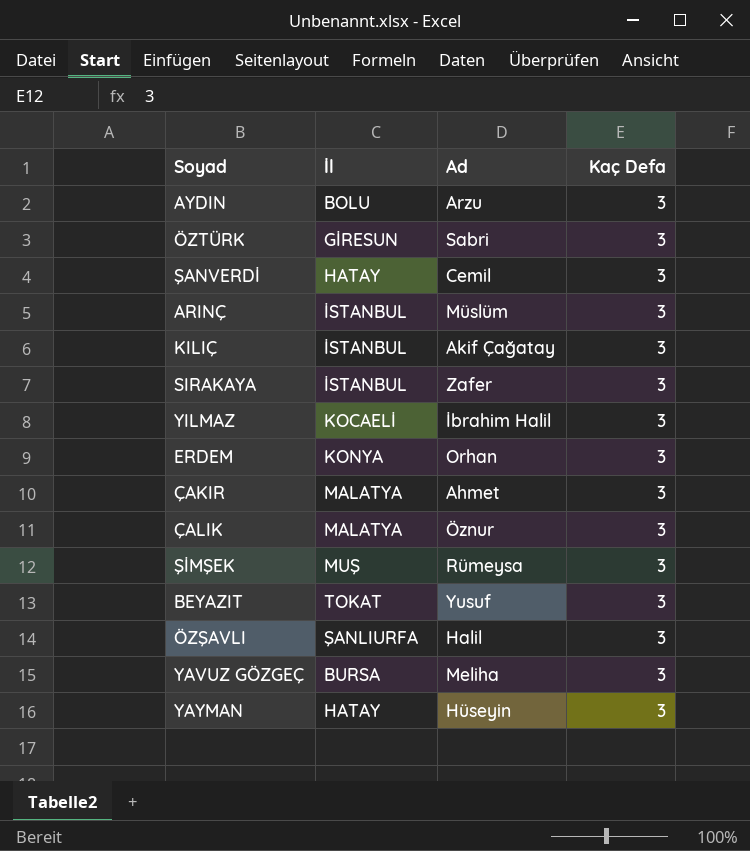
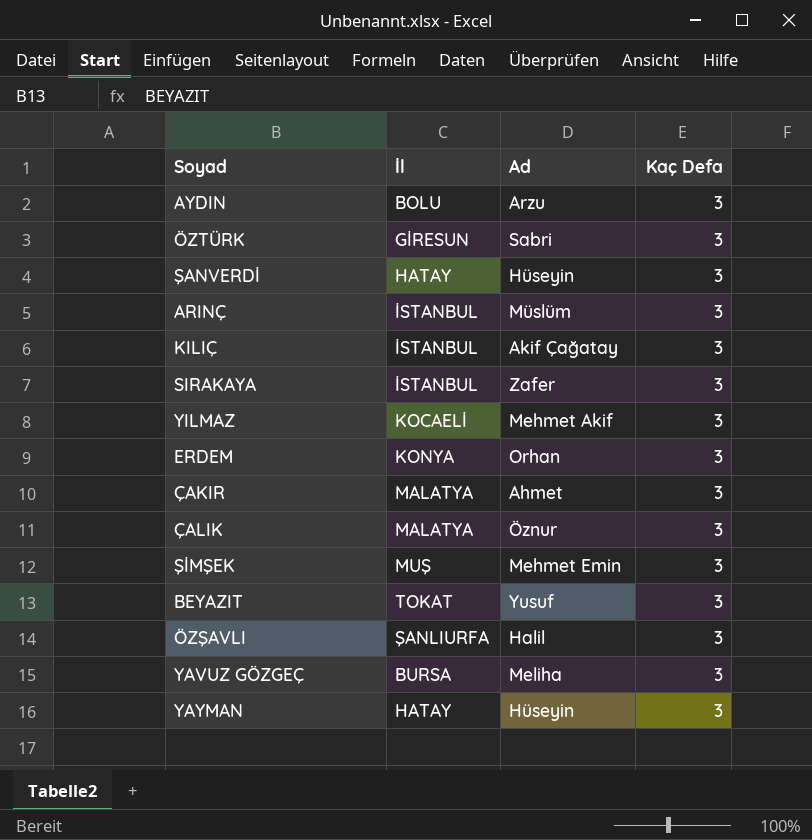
ŞANVERDİ | Ad: Cemil -> Hüseyin
YILMAZ | Ad: İbrahim Halil -> Mehmet Akif
ŞİMŞEK | Ad: Rümeysa -> Mehmet Emin

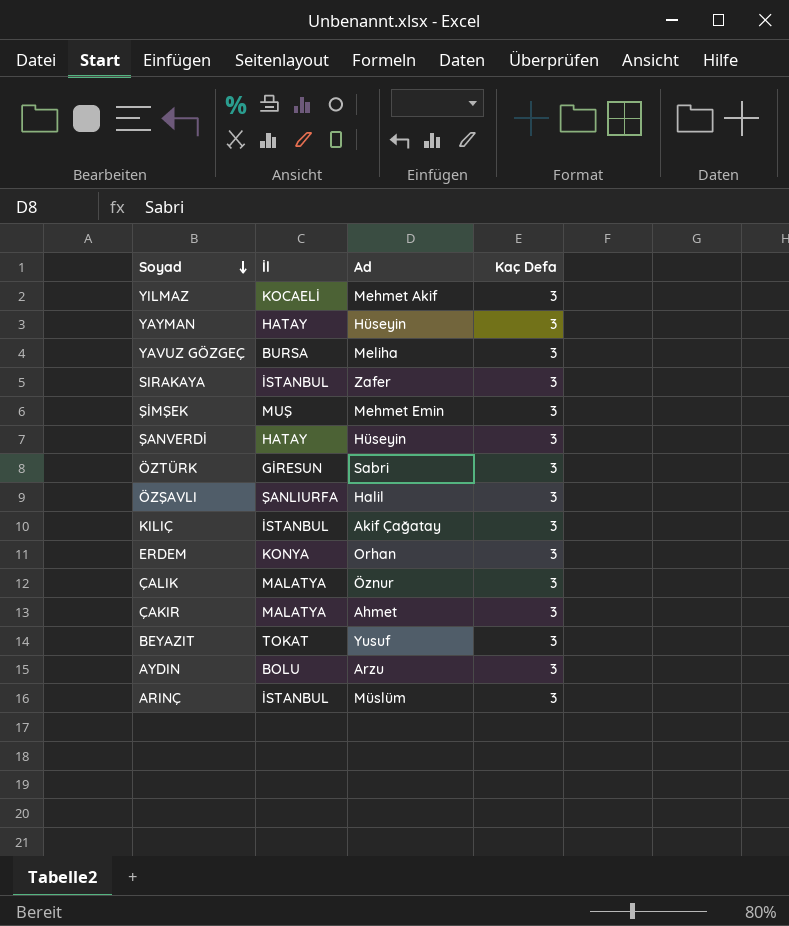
row order: none -> Soyad descending

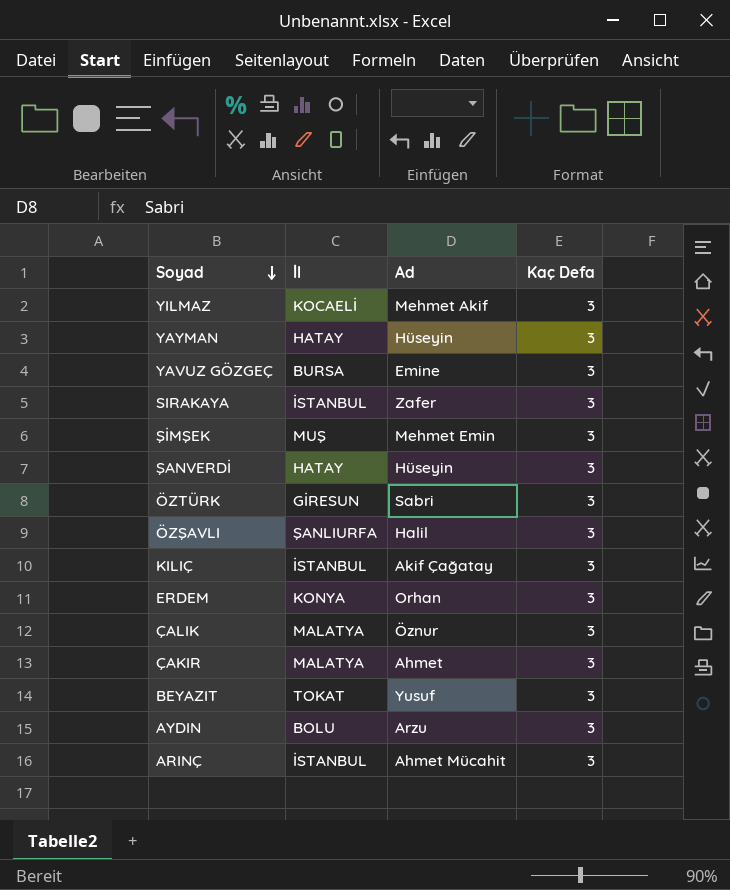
YAVUZ GÖZGEÇ | Ad: Meliha -> Emine
ARINÇ | Ad: Müslüm -> Ahmet Mücahit

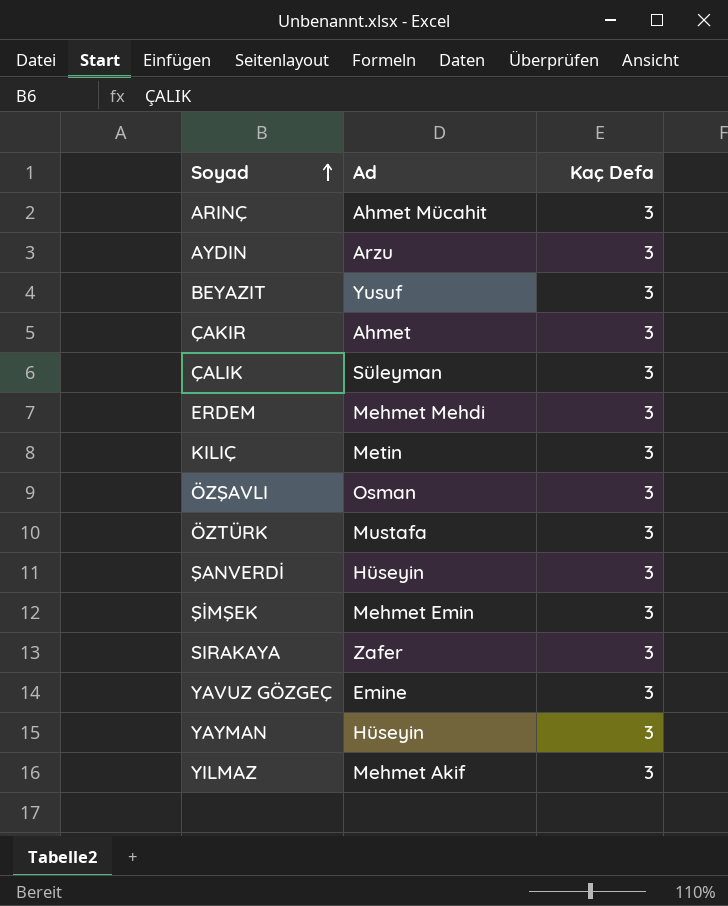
row order: Soyad descending -> Soyad ascending
column İl | position: 2 -> none
ÇALIK | Ad: Öznur -> Süleyman
ERDEM | Ad: Orhan -> Mehmet Mehdi
KILIÇ | Ad: Akif Çağatay -> Metin
ÖZŞAVLI | Ad: Halil -> Osman
ÖZTÜRK | Ad: Sabri -> Mustafa

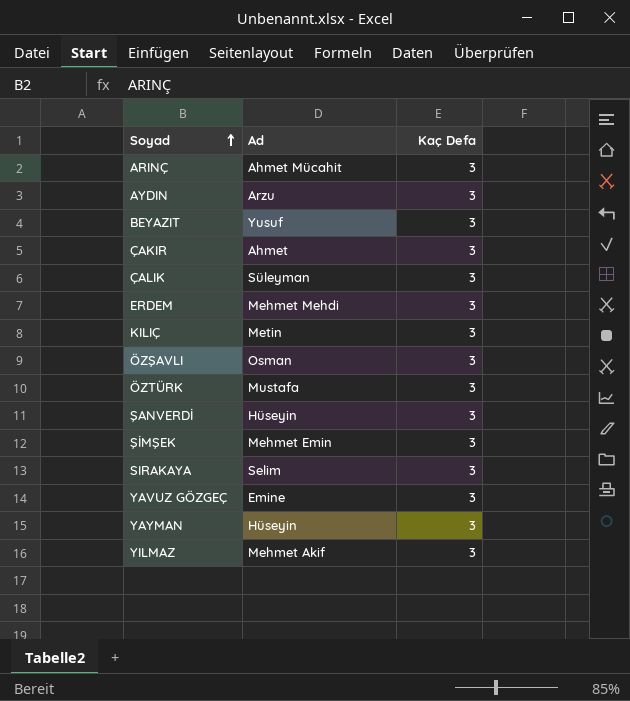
SIRAKAYA | Ad: Zafer -> Selim

